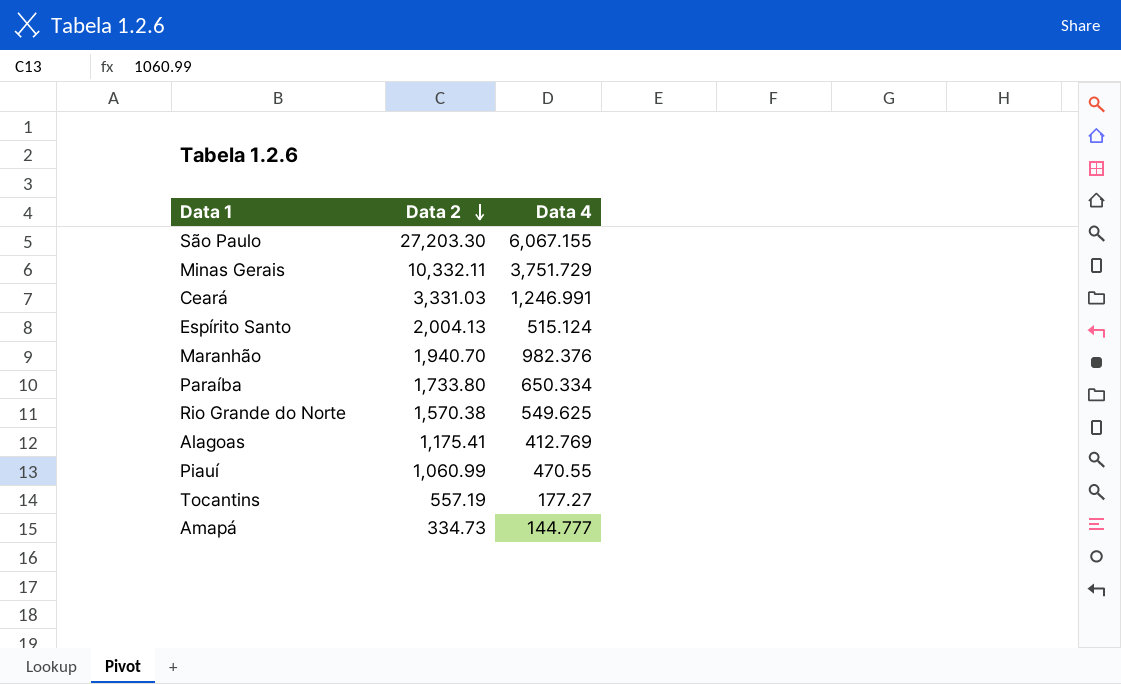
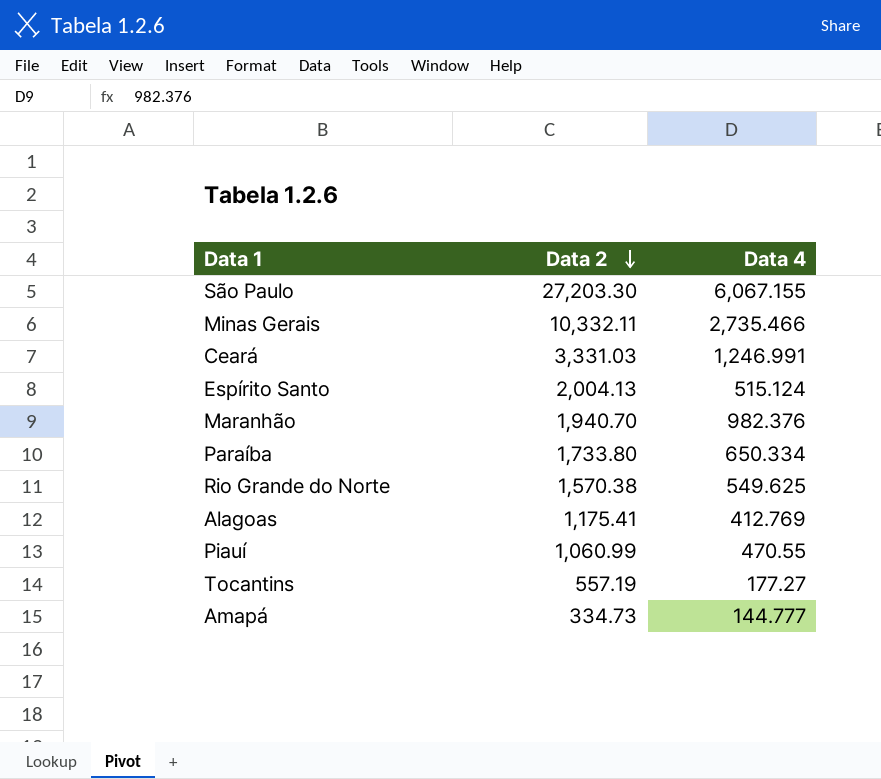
Minas Gerais | Data 4: 3,751.729 -> 2,735.466

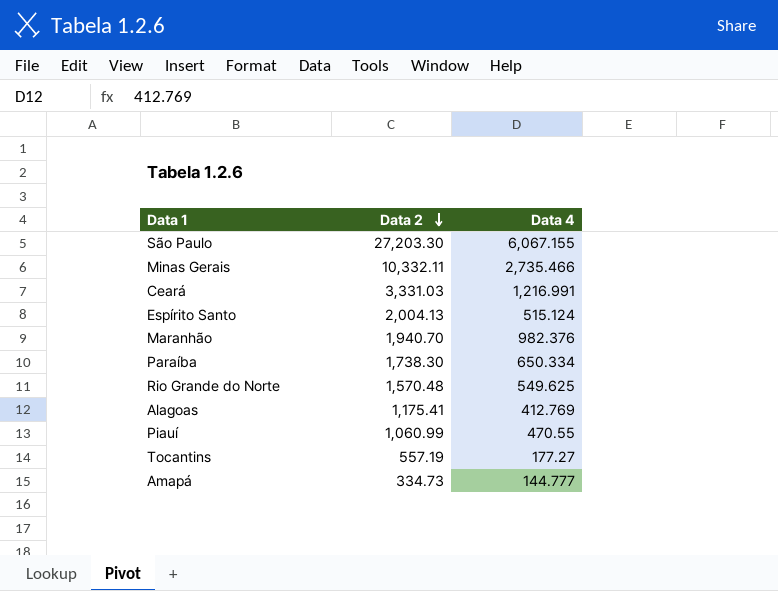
Ceará | Data 4: 1,246.991 -> 1,216.991
Paraíba | Data 2: 1,733.80 -> 1,738.30
Rio Grande do Norte | Data 2: 1,570.38 -> 1,570.48

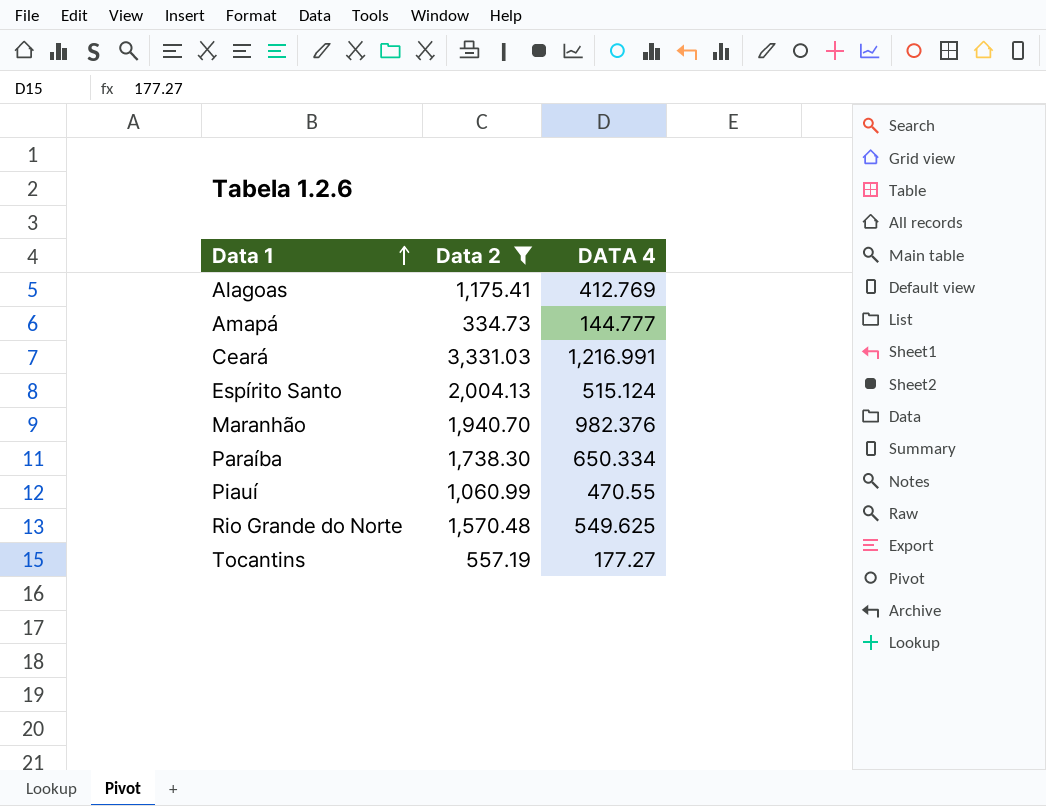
filter: none -> Data 2 <= 3,331.03
row order: Data 2 descending -> Data 1 ascending
column name: Data 4 -> DATA 4

